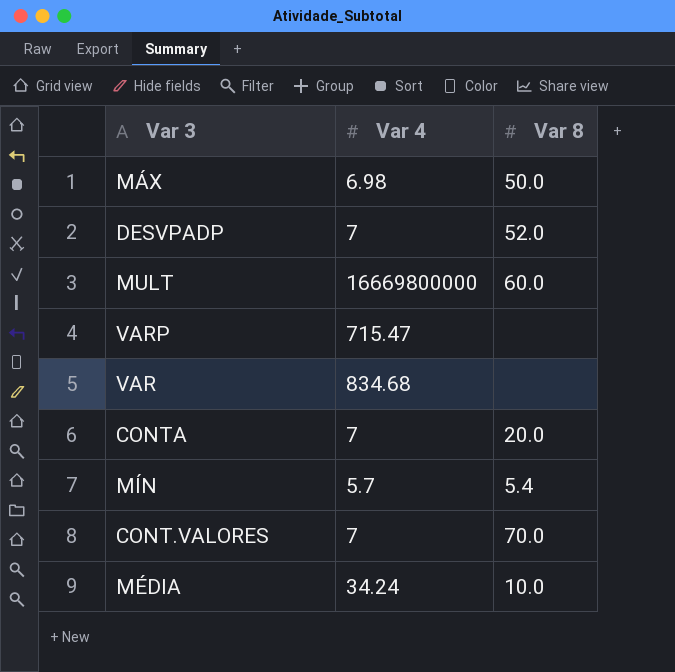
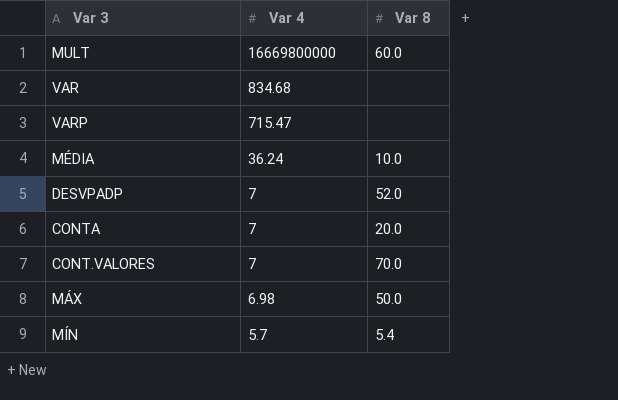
row order: none -> Var 4 descending
MÉDIA | Var 4: 34.24 -> 36.24

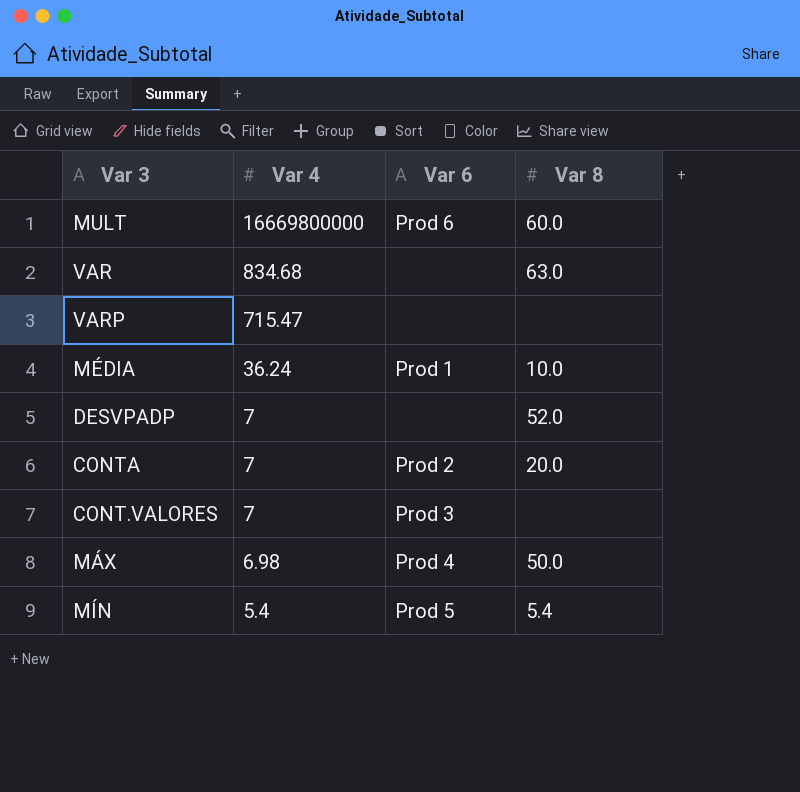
column Var 6 | position: none -> 3
VAR | Var 8: none -> 63.0
CONT.VALORES | Var 8: 70.0 -> none
MÍN | Var 4: 5.7 -> 5.4

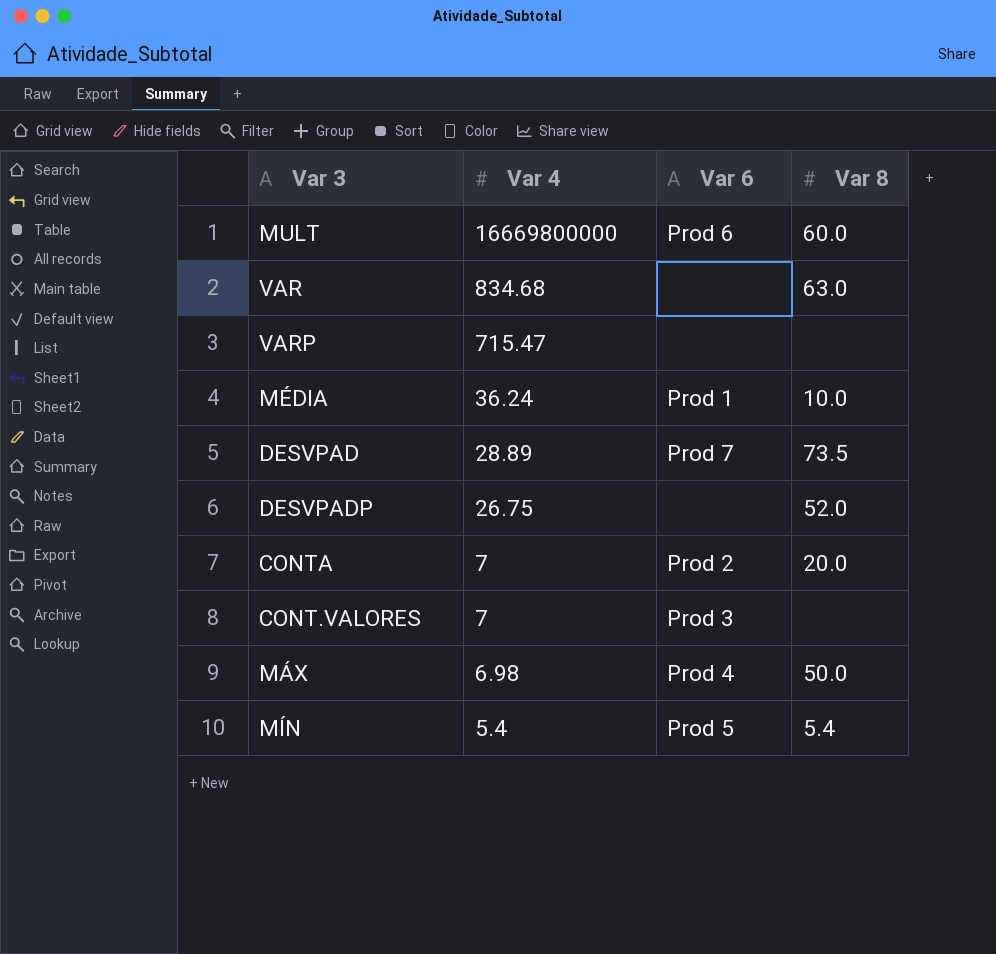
row DESVPAD: none -> 28.89 | Prod 7 | 73.5
DESVPADP | Var 4: 7 -> 26.75

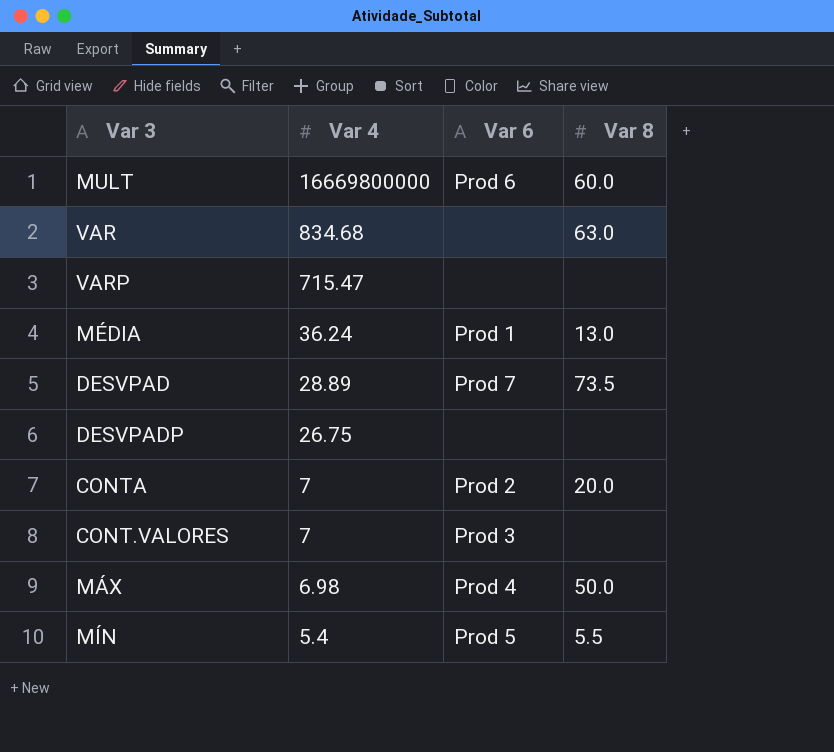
MÉDIA | Var 8: 10.0 -> 13.0
DESVPADP | Var 8: 52.0 -> none
MÍN | Var 8: 5.4 -> 5.5

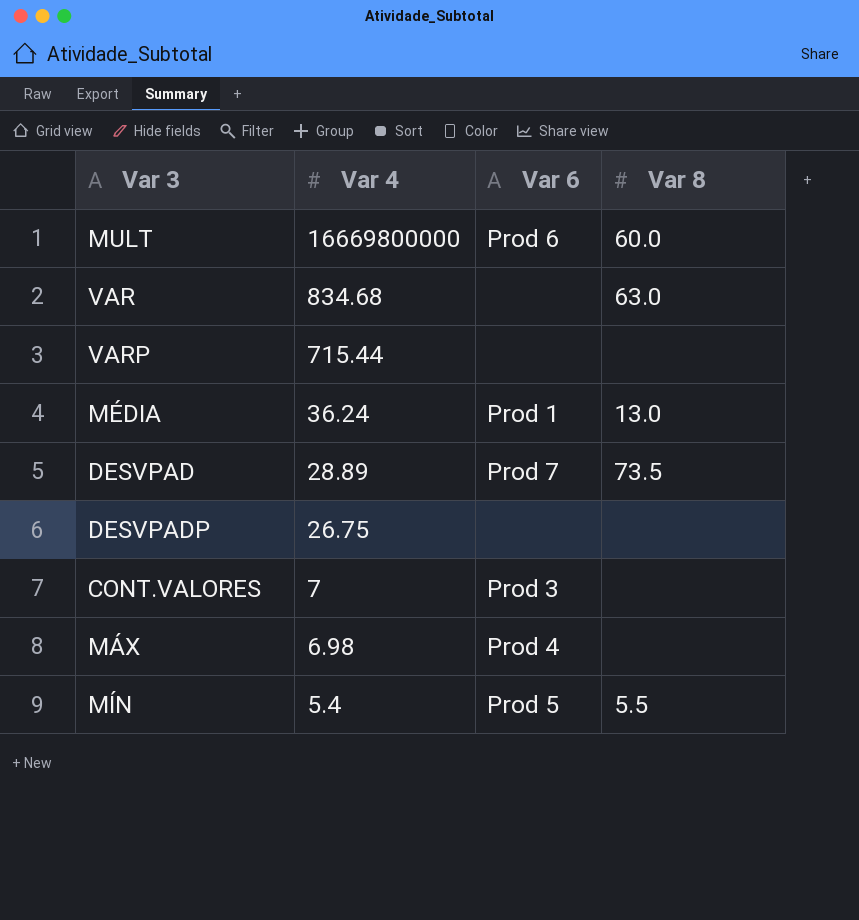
row CONTA: 7 | Prod 2 | 20.0 -> none
VARP | Var 4: 715.47 -> 715.44
MÁX | Var 8: 50.0 -> none

